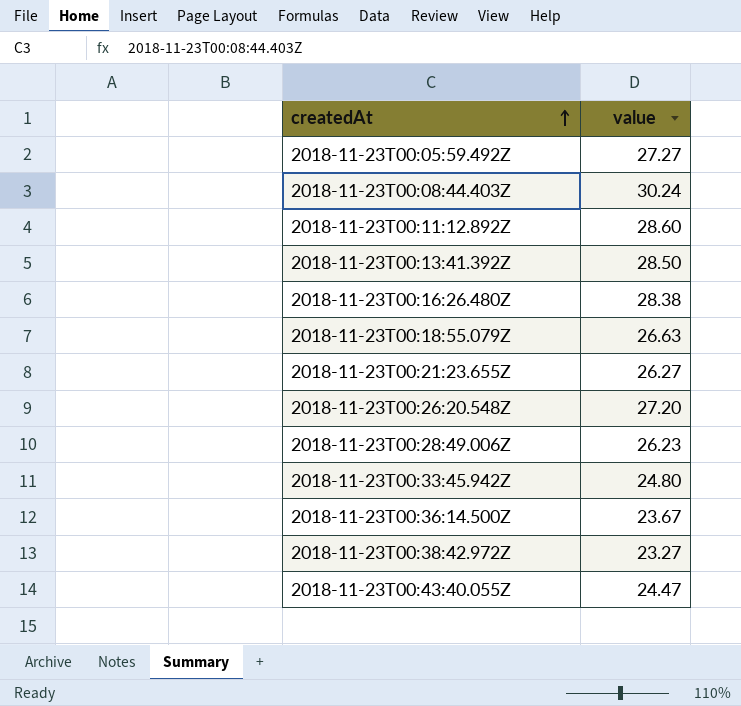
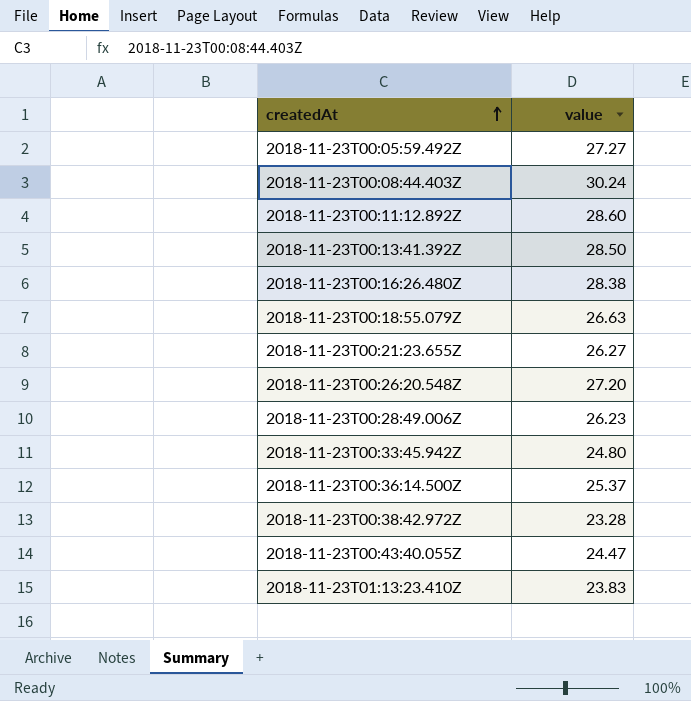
2018-11-23T00:36:14.500Z | value: 23.67 -> 25.37
2018-11-23T00:38:42.972Z | value: 23.27 -> 23.28
row 2018-11-23T01:13:23.410Z: none -> 23.83

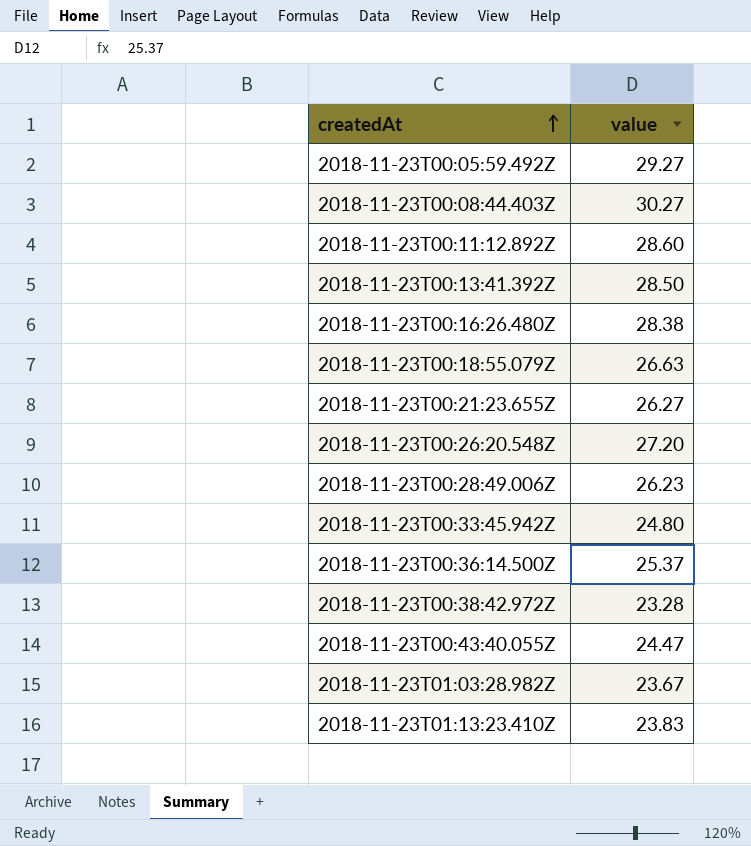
2018-11-23T00:05:59.492Z | value: 27.27 -> 29.27
2018-11-23T00:08:44.403Z | value: 30.24 -> 30.27
row 2018-11-23T01:03:28.982Z: none -> 23.67

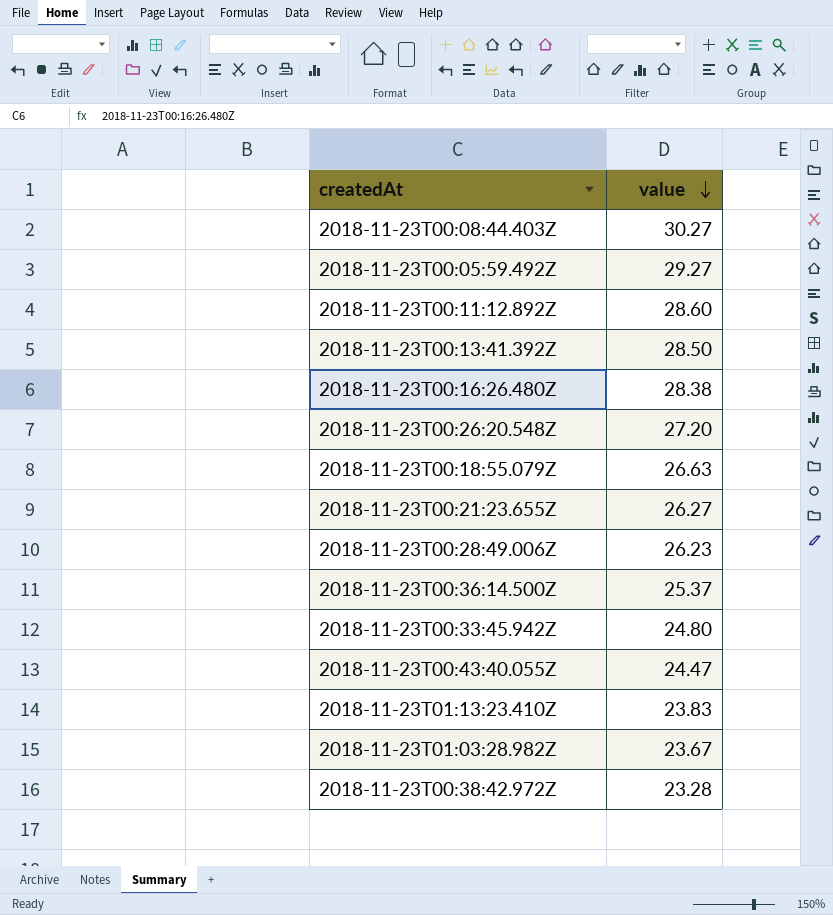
row order: createdAt ascending -> value descending

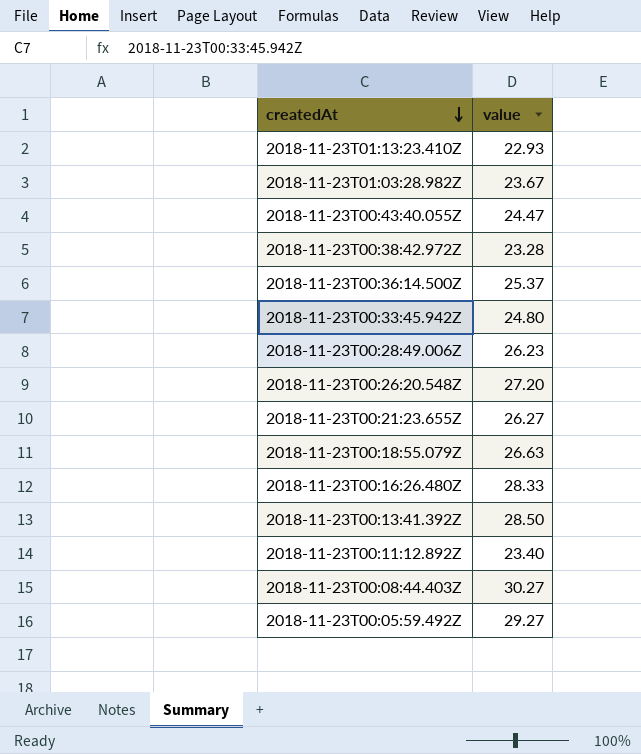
row order: value descending -> createdAt descending
2018-11-23T01:13:23.410Z | value: 23.83 -> 22.93
2018-11-23T00:16:26.480Z | value: 28.38 -> 28.33
2018-11-23T00:11:12.892Z | value: 28.60 -> 23.40

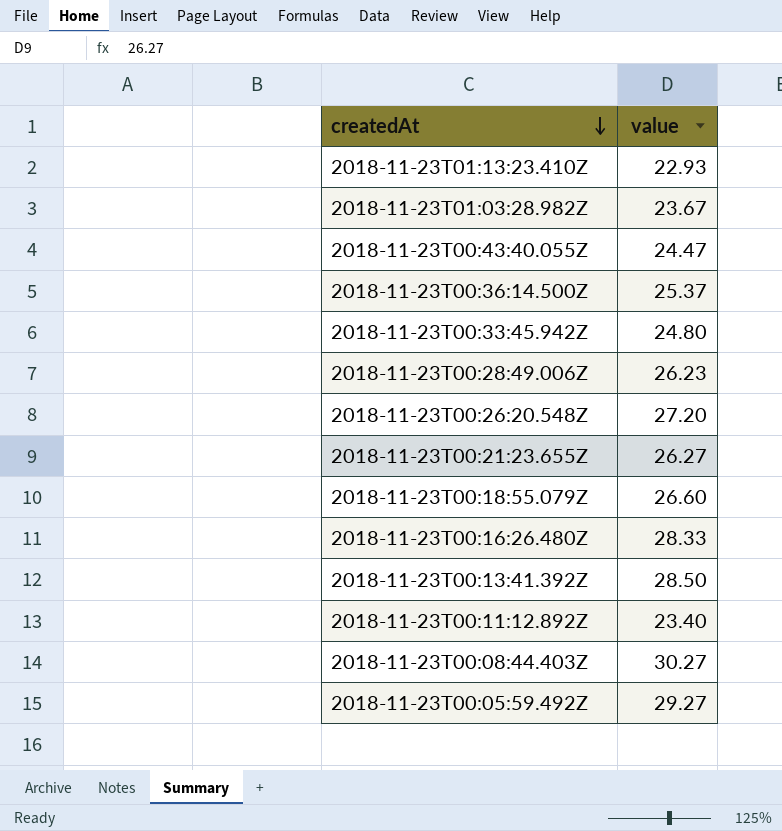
row 2018-11-23T00:38:42.972Z: 23.28 -> none
2018-11-23T00:18:55.079Z | value: 26.63 -> 26.60

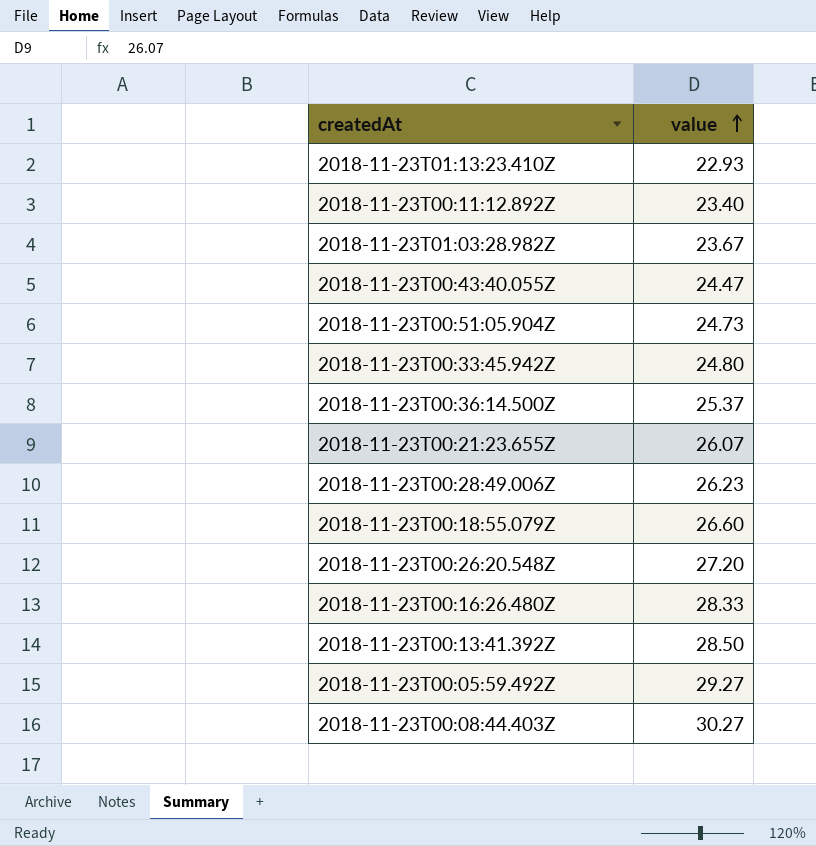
row order: createdAt descending -> value ascending
row 2018-11-23T00:51:05.904Z: none -> 24.73
2018-11-23T00:21:23.655Z | value: 26.27 -> 26.07

